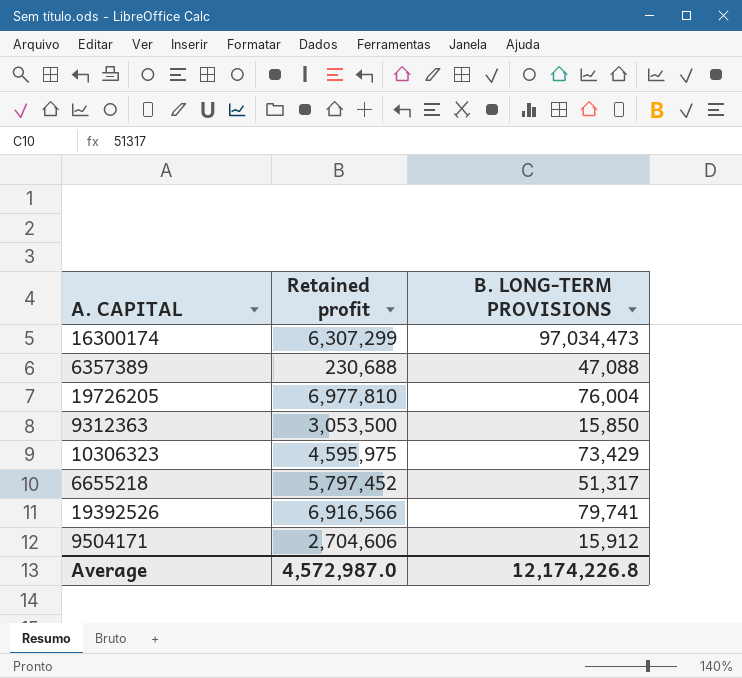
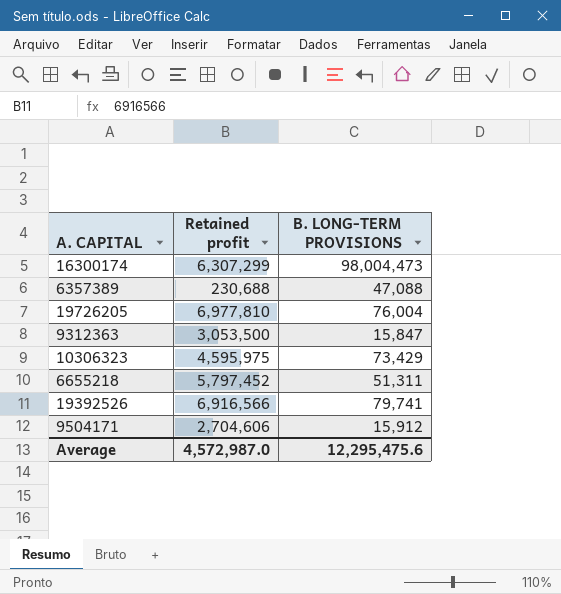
16300174 | B. LONG-TERM PROVISIONS: 97,034,473 -> 98,004,473
9312363 | B. LONG-TERM PROVISIONS: 15,850 -> 15,847
6655218 | B. LONG-TERM PROVISIONS: 51,317 -> 51,311
Average | B. LONG-TERM PROVISIONS: 12,174,226.8 -> 12,295,475.6

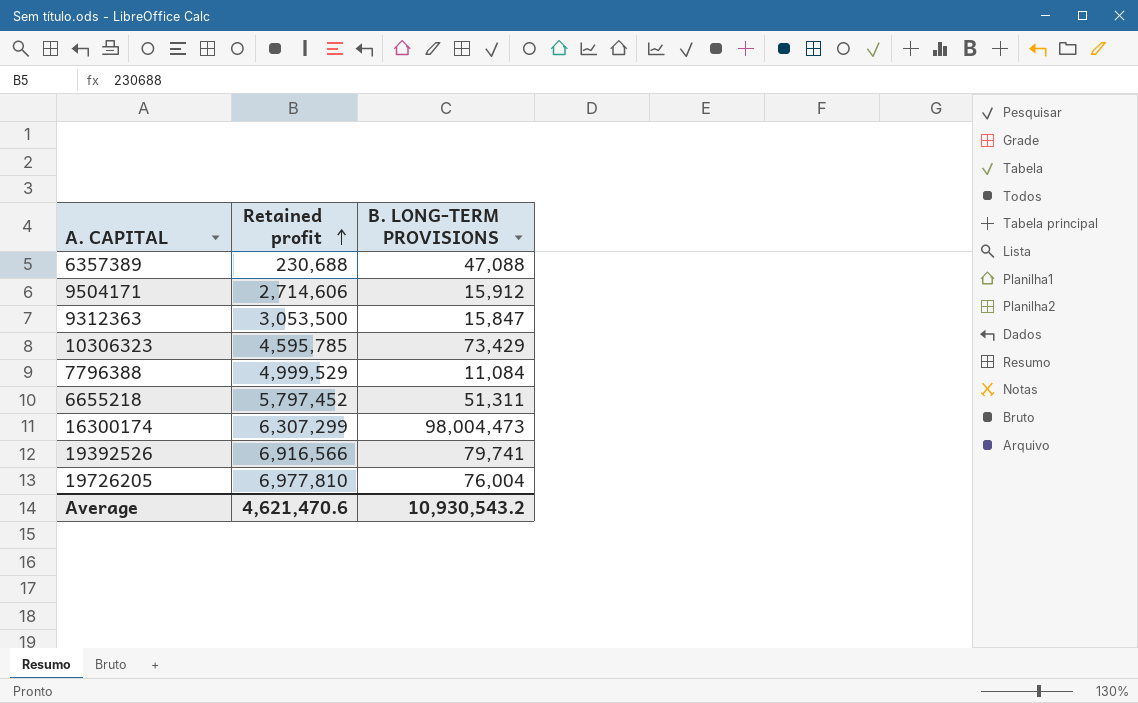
row order: none -> Retained profit ascending
9504171 | Retained profit: 2,704,606 -> 2,714,606
10306323 | Retained profit: 4,595,975 -> 4,595,785
row 7796388: none -> 4,999,529 | 11,084
Average | Retained profit: 4,572,987.0 -> 4,621,470.6
Average | B. LONG-TERM PROVISIONS: 12,295,475.6 -> 10,930,543.2

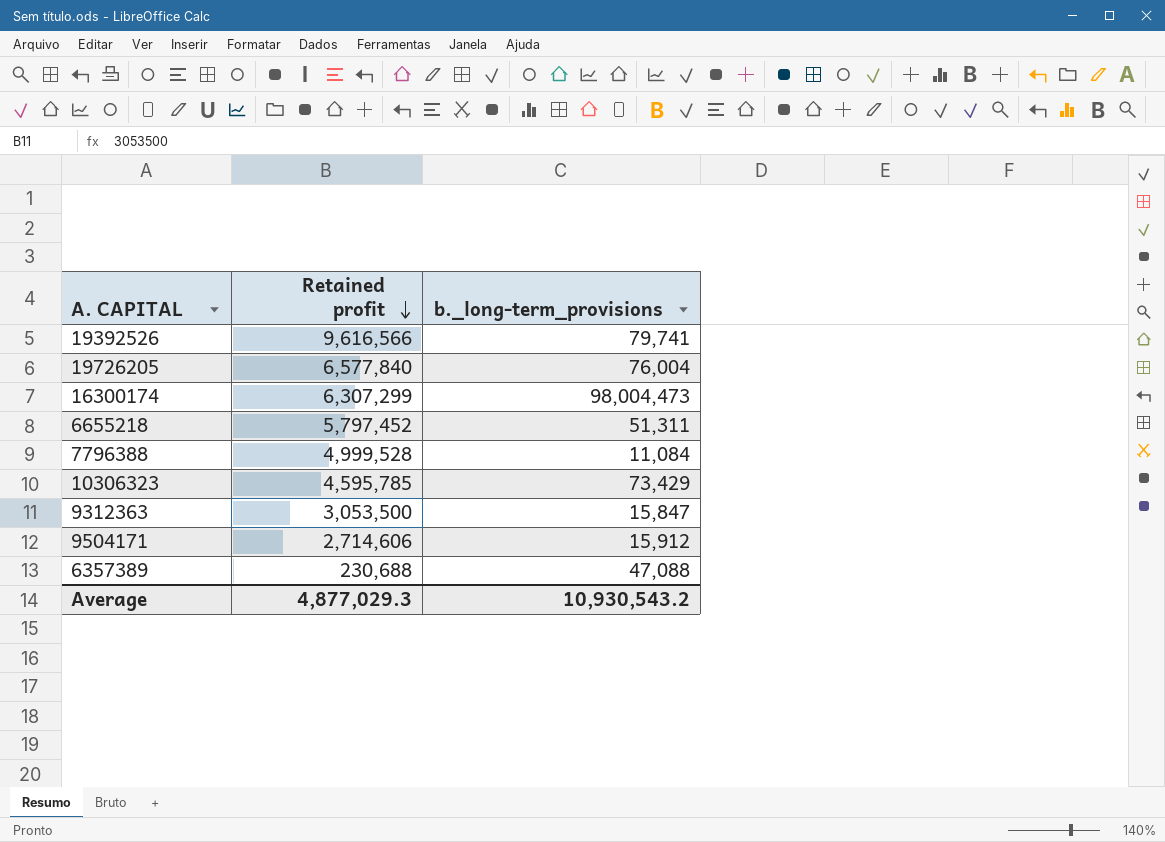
row order: Retained profit ascending -> Retained profit descending
column name: B. LONG-TERM PROVISIONS -> b._long-term_provisions
19392526 | Retained profit: 6,916,566 -> 9,616,566
19726205 | Retained profit: 6,977,810 -> 6,577,840
7796388 | Retained profit: 4,999,529 -> 4,999,528
Average | Retained profit: 4,621,470.6 -> 4,877,029.3

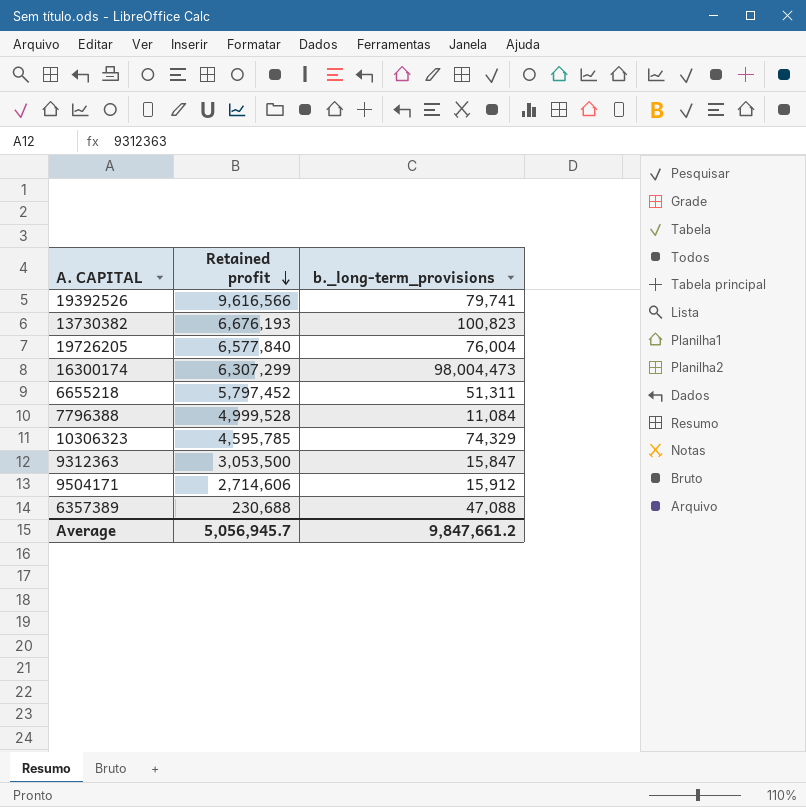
row 13730382: none -> 6,676,193 | 100,823
10306323 | b._long-term_provisions: 73,429 -> 74,329
Average | Retained profit: 4,877,029.3 -> 5,056,945.7
Average | b._long-term_provisions: 10,930,543.2 -> 9,847,661.2

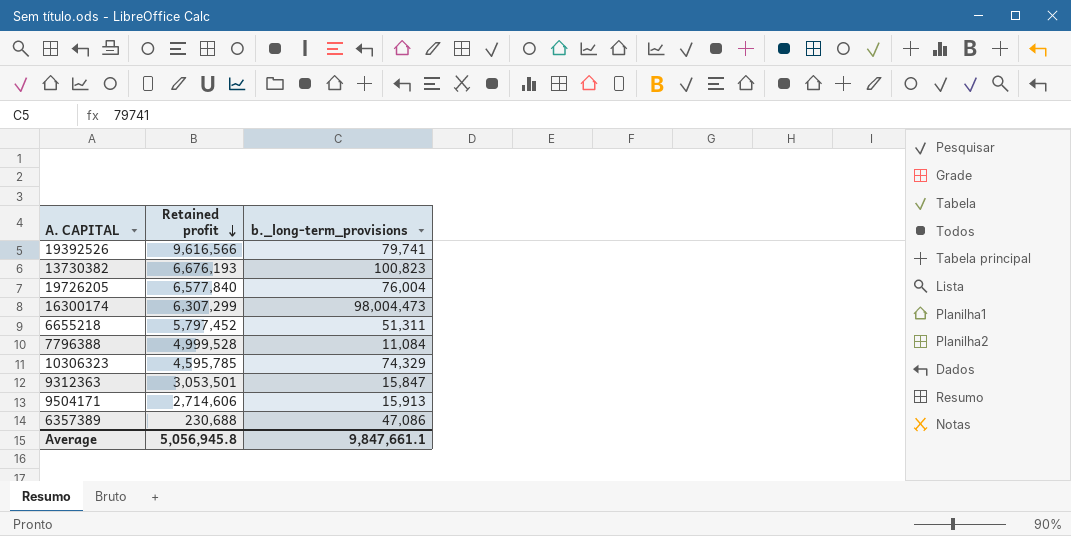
9312363 | Retained profit: 3,053,500 -> 3,053,501
9504171 | b._long-term_provisions: 15,912 -> 15,913
6357389 | b._long-term_provisions: 47,088 -> 47,086
Average | Retained profit: 5,056,945.7 -> 5,056,945.8
Average | b._long-term_provisions: 9,847,661.2 -> 9,847,661.1

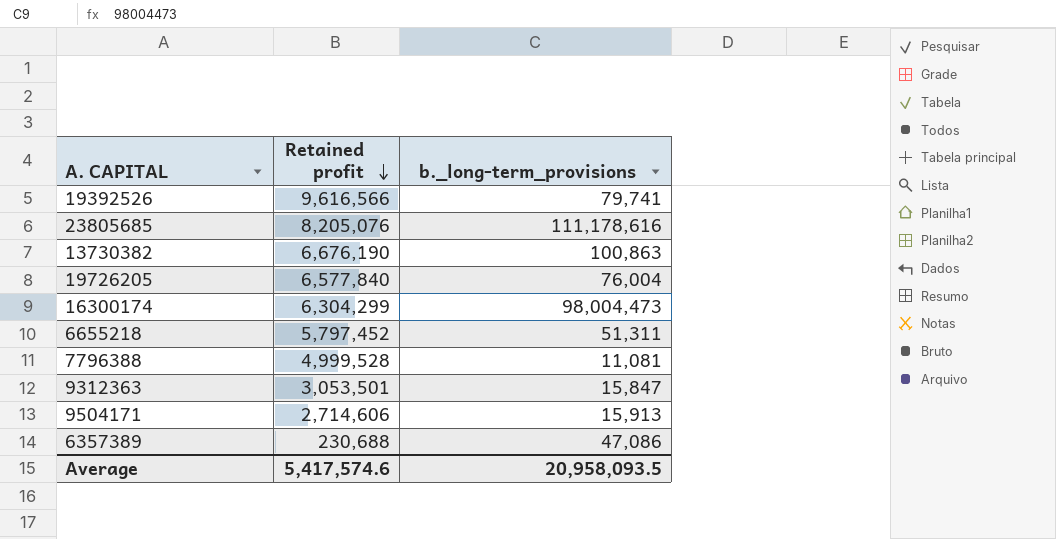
row 10306323: 4,595,785 | 74,329 -> none
row 23805685: none -> 8,205,076 | 111,178,616
13730382 | Retained profit: 6,676,193 -> 6,676,190
13730382 | b._long-term_provisions: 100,823 -> 100,863
16300174 | Retained profit: 6,307,299 -> 6,304,299
7796388 | b._long-term_provisions: 11,084 -> 11,081
Average | Retained profit: 5,056,945.8 -> 5,417,574.6
Average | b._long-term_provisions: 9,847,661.1 -> 20,958,093.5

